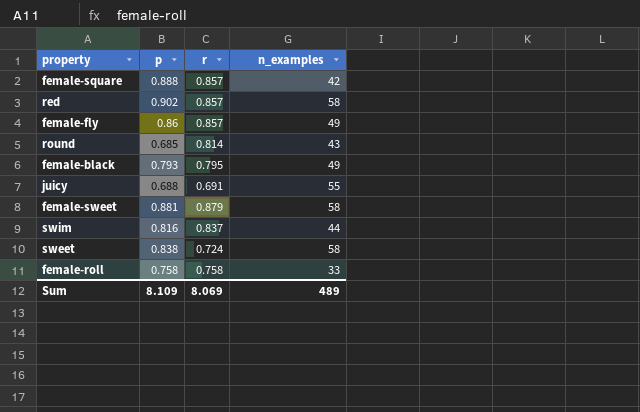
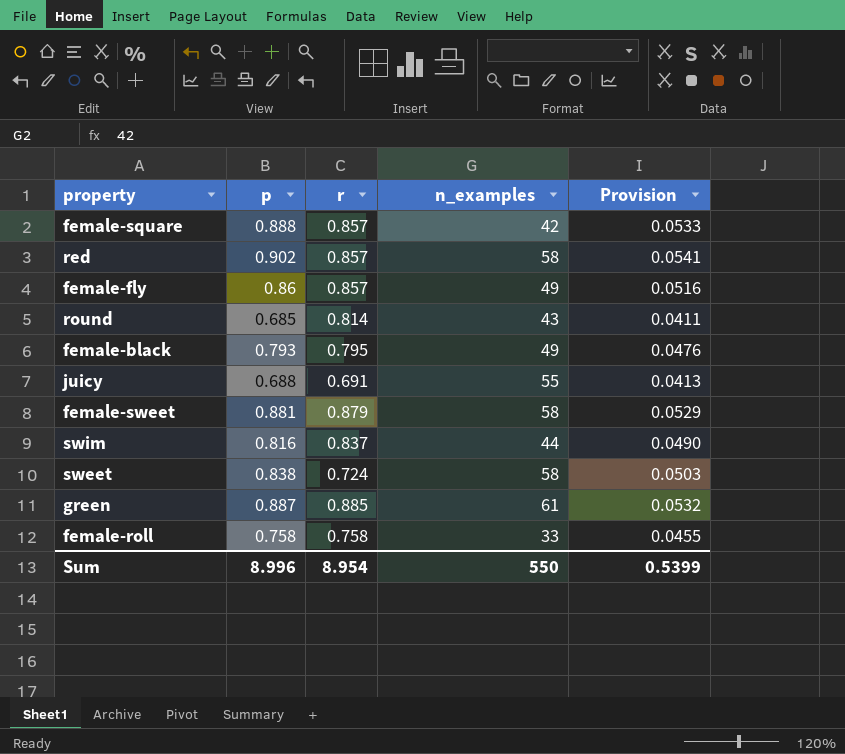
column Provision | formula: none -> [p] * 0.06
row green: none -> 0.887 | 0.885 | 61 | 0.0532
Sum | p: 8.109 -> 8.996
Sum | r: 8.069 -> 8.954
Sum | n_examples: 489 -> 550

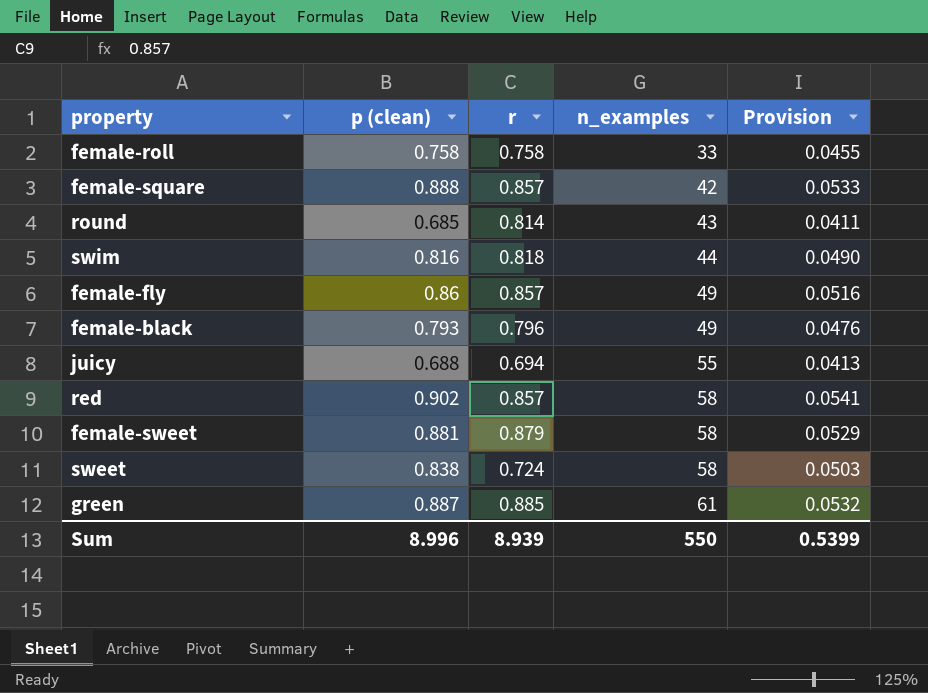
row order: none -> n_examples ascending
column name: p -> p (clean)
swim | r: 0.837 -> 0.818
female-black | r: 0.795 -> 0.796
juicy | r: 0.691 -> 0.694
Sum | r: 8.954 -> 8.939

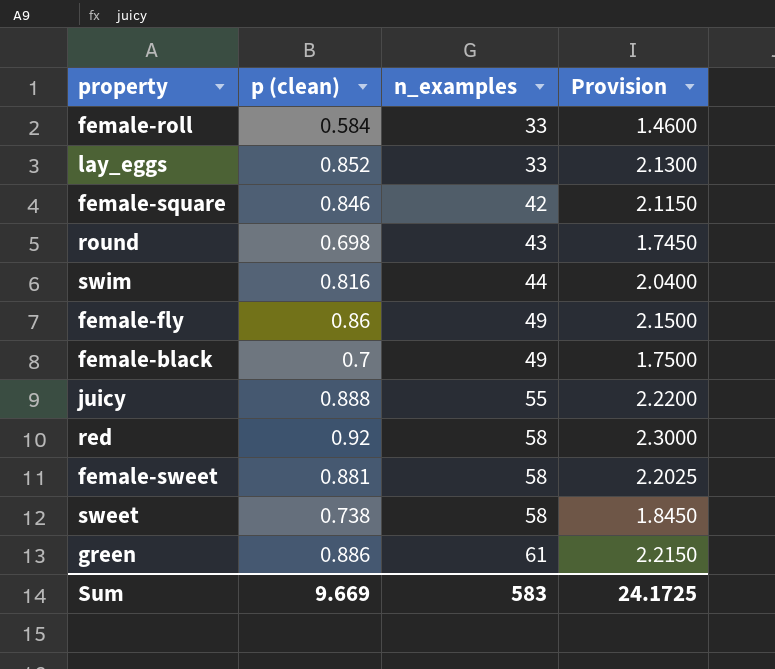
column r | position: 3 -> none
column Provision | formula: [p (clean)] * 0.06 -> [p (clean)] * 2.5
female-roll | p (clean): 0.758 -> 0.584
row lay_eggs: none -> 0.852 | 33 | 2.1300
female-square | p (clean): 0.888 -> 0.846
round | p (clean): 0.685 -> 0.698
female-black | p (clean): 0.793 -> 0.7
juicy | p (clean): 0.688 -> 0.888
red | p (clean): 0.902 -> 0.92
sweet | p (clean): 0.838 -> 0.738
green | p (clean): 0.887 -> 0.886
Sum | p (clean): 8.996 -> 9.669
Sum | n_examples: 550 -> 583
Sum | Provision: 0.5399 -> 24.1725

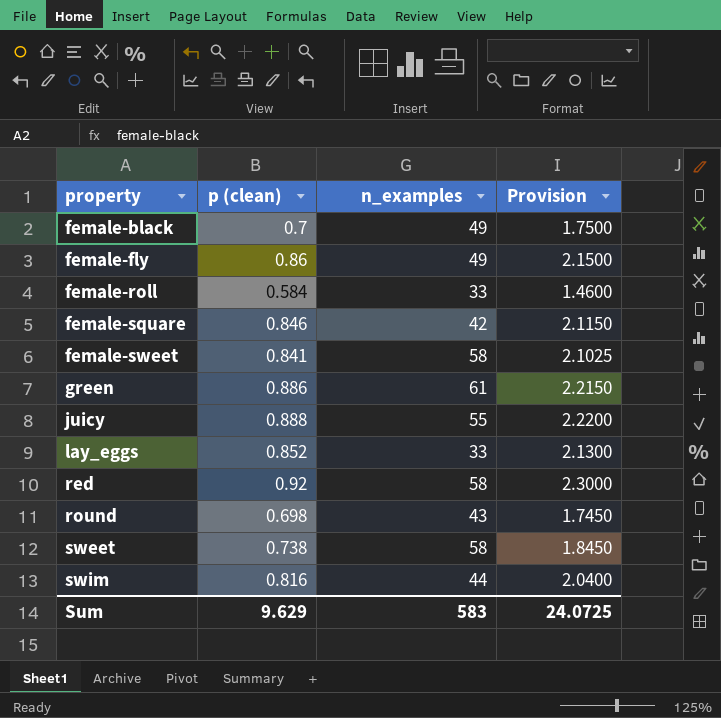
row order: n_examples ascending -> property ascending
female-sweet | p (clean): 0.881 -> 0.841
female-sweet | Provision: 2.2025 -> 2.1025
Sum | p (clean): 9.669 -> 9.629
Sum | Provision: 24.1725 -> 24.0725

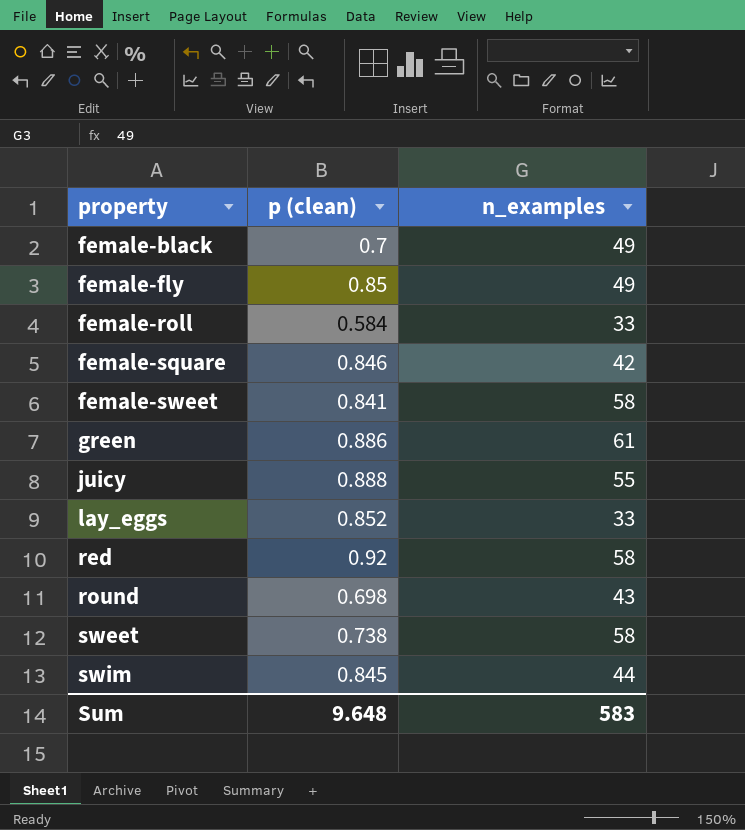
column Provision | formula: [p (clean)] * 2.5 -> none
female-fly | p (clean): 0.86 -> 0.85
swim | p (clean): 0.816 -> 0.845
Sum | p (clean): 9.629 -> 9.648

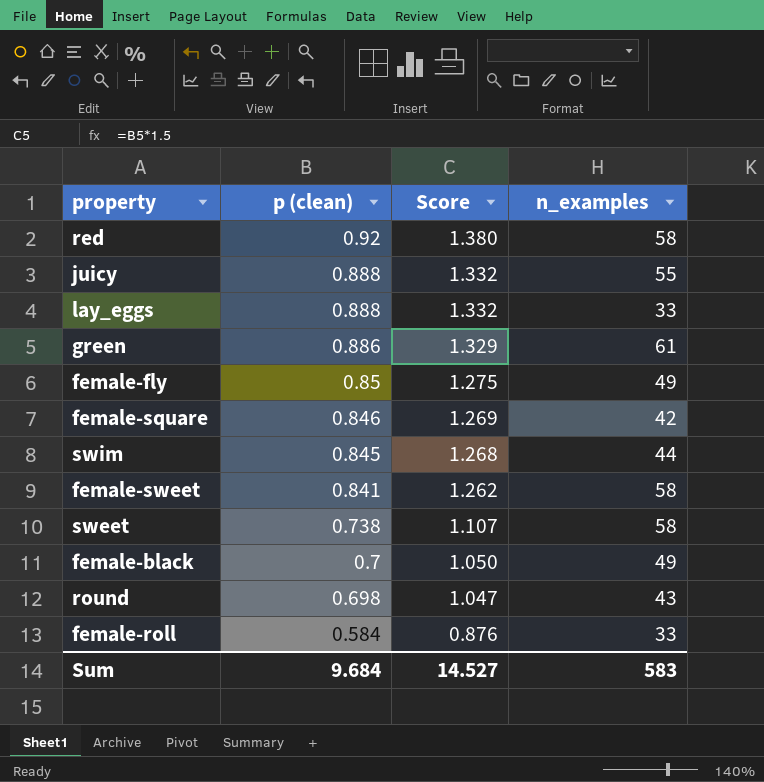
row order: property ascending -> p (clean) descending
column Score | formula: none -> [p (clean)] * 1.5
lay_eggs | p (clean): 0.852 -> 0.888
Sum | p (clean): 9.648 -> 9.684

